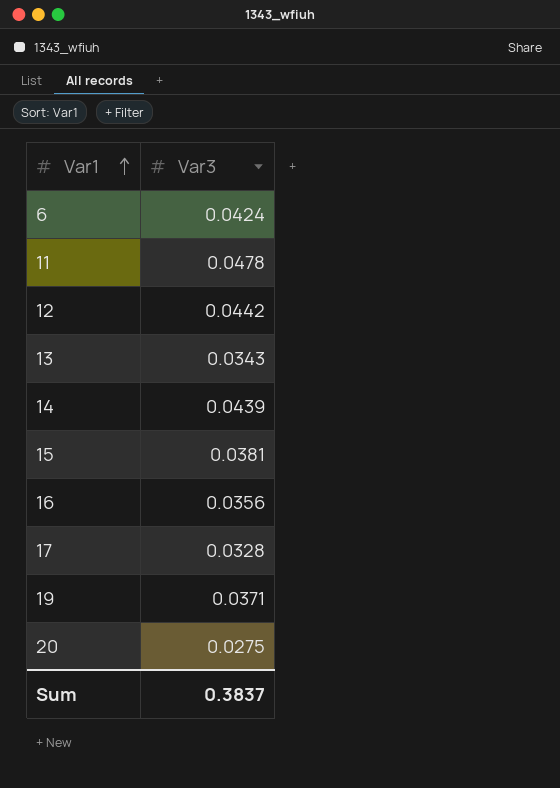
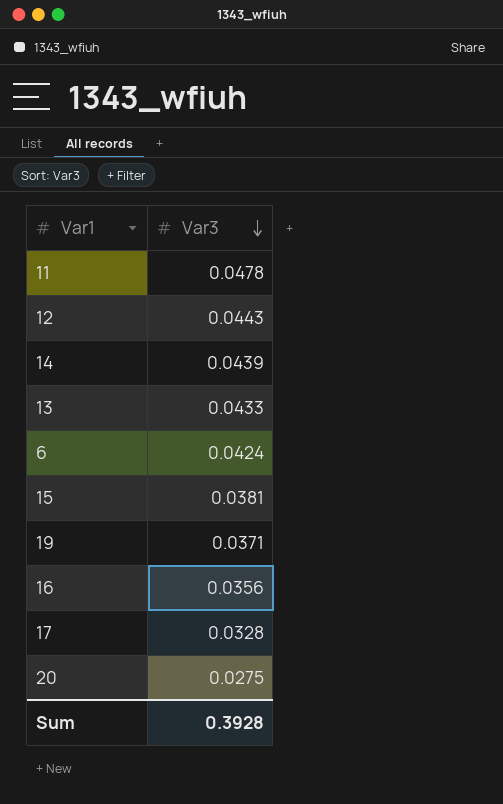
row order: Var1 ascending -> Var3 descending
12 | Var3: 0.0442 -> 0.0443
13 | Var3: 0.0343 -> 0.0433
Sum | Var3: 0.3837 -> 0.3928

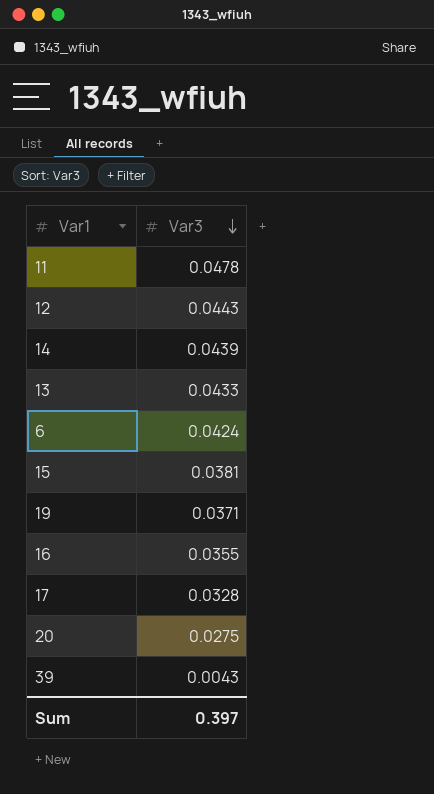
16 | Var3: 0.0356 -> 0.0355
row 39: none -> 0.0043
Sum | Var3: 0.3928 -> 0.397

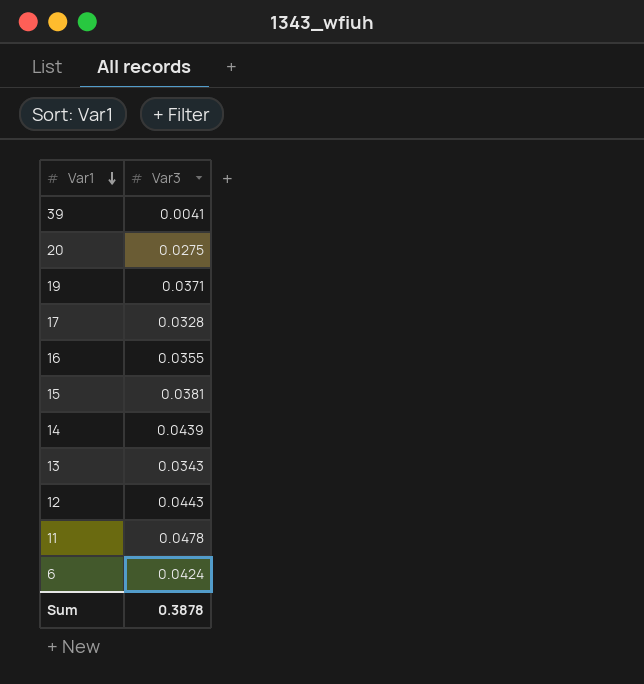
row order: Var3 descending -> Var1 descending
39 | Var3: 0.0043 -> 0.0041
13 | Var3: 0.0433 -> 0.0343
Sum | Var3: 0.397 -> 0.3878

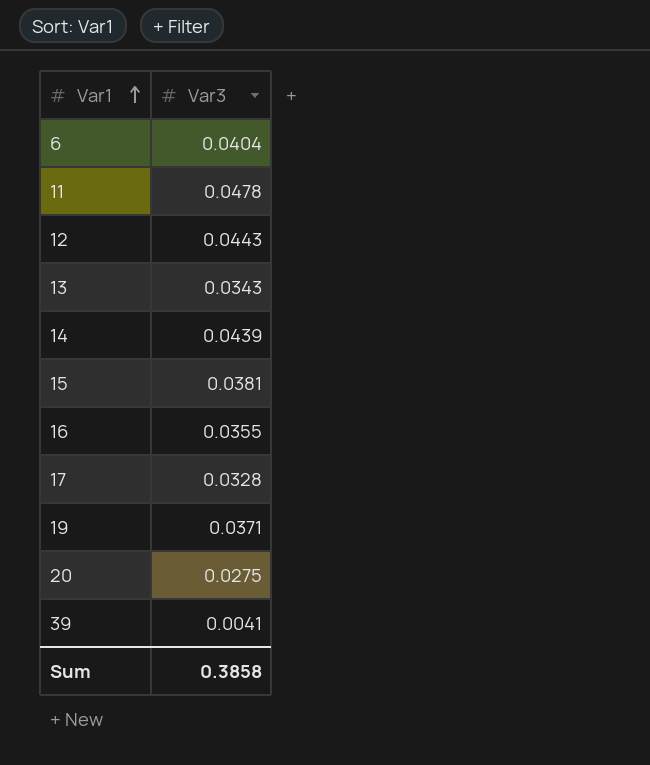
row order: Var1 descending -> Var1 ascending
6 | Var3: 0.0424 -> 0.0404
Sum | Var3: 0.3878 -> 0.3858

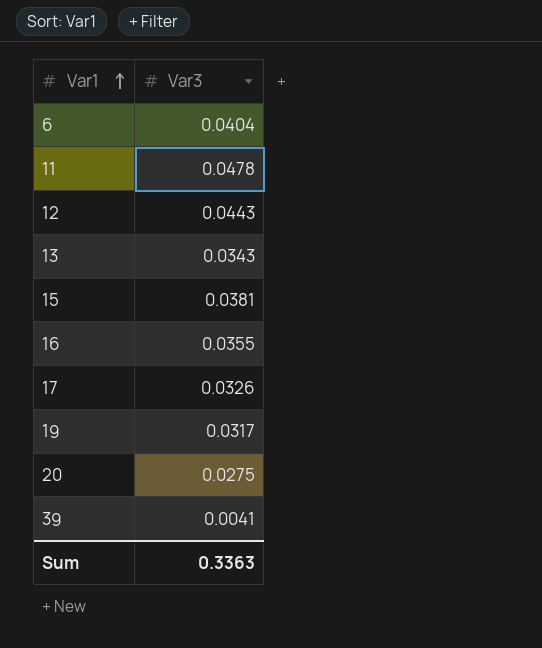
row 14: 0.0439 -> none
17 | Var3: 0.0328 -> 0.0326
19 | Var3: 0.0371 -> 0.0317
Sum | Var3: 0.3858 -> 0.3363

